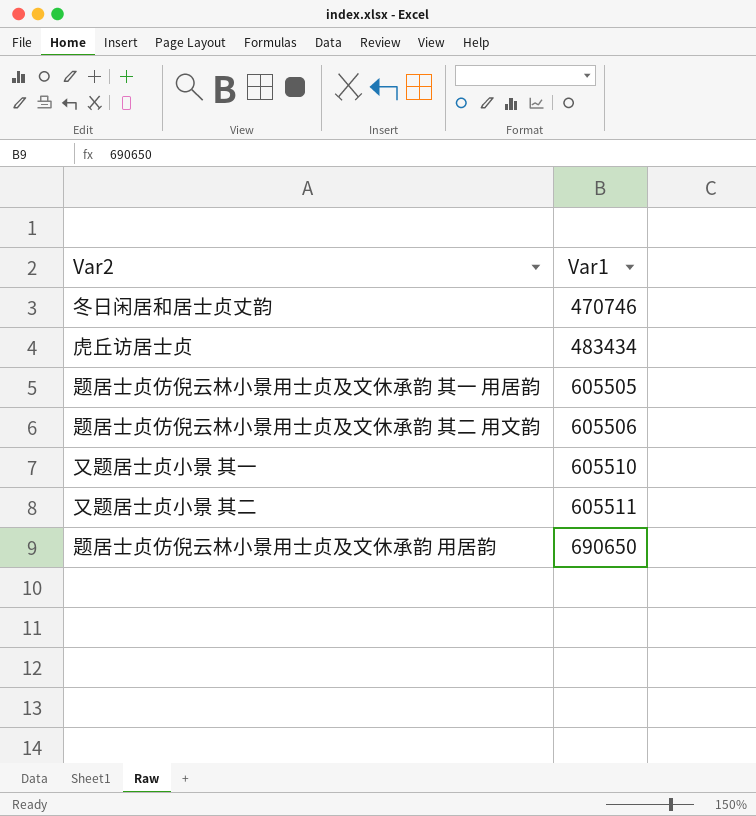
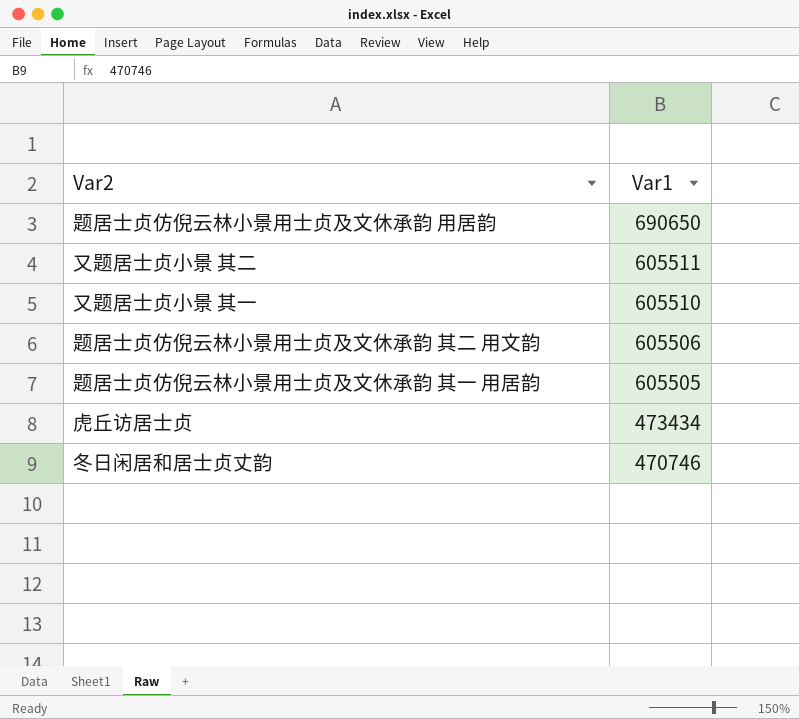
row order: Var1 ascending -> Var1 descending
虎丘访居士贞 | Var1: 483434 -> 473434

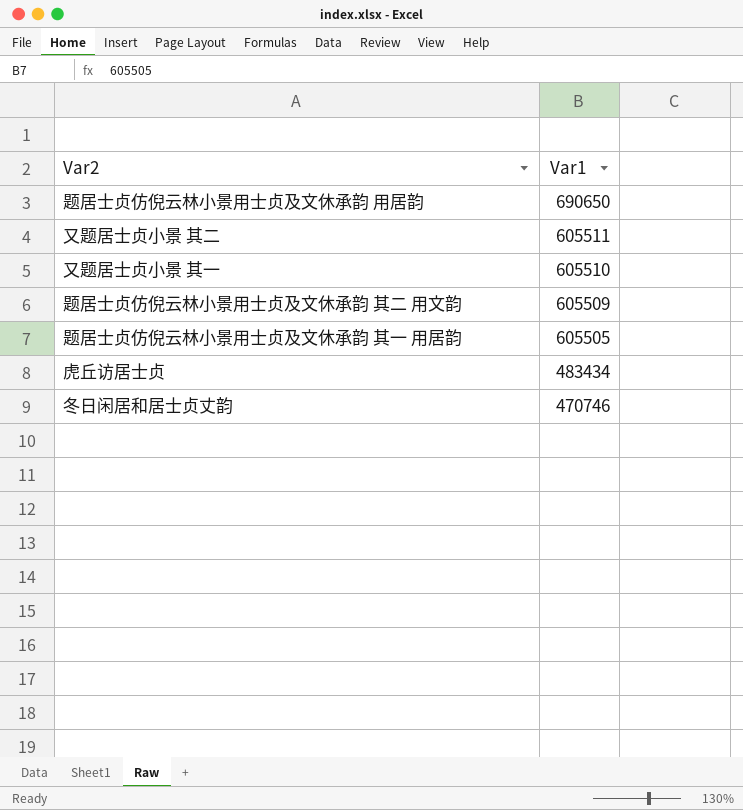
题居士贞仿倪云林小景用士贞及文休承韵 其二 用文韵 | Var1: 605506 -> 605509
虎丘访居士贞 | Var1: 473434 -> 483434

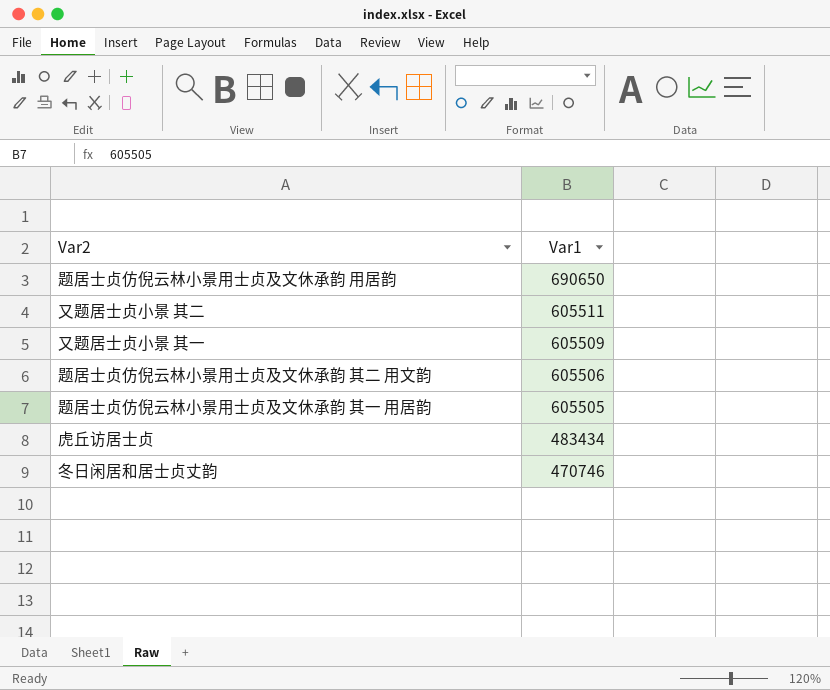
又题居士贞小景 其一 | Var1: 605510 -> 605509
题居士贞仿倪云林小景用士贞及文休承韵 其二 用文韵 | Var1: 605509 -> 605506

